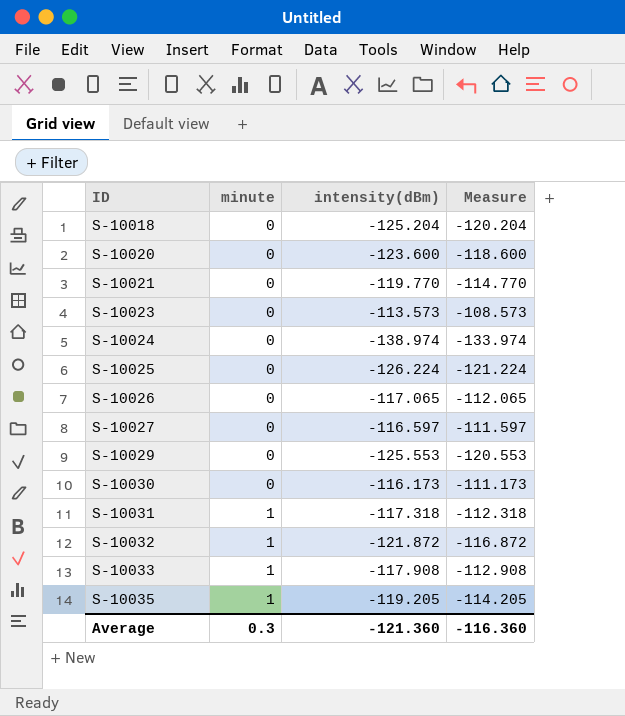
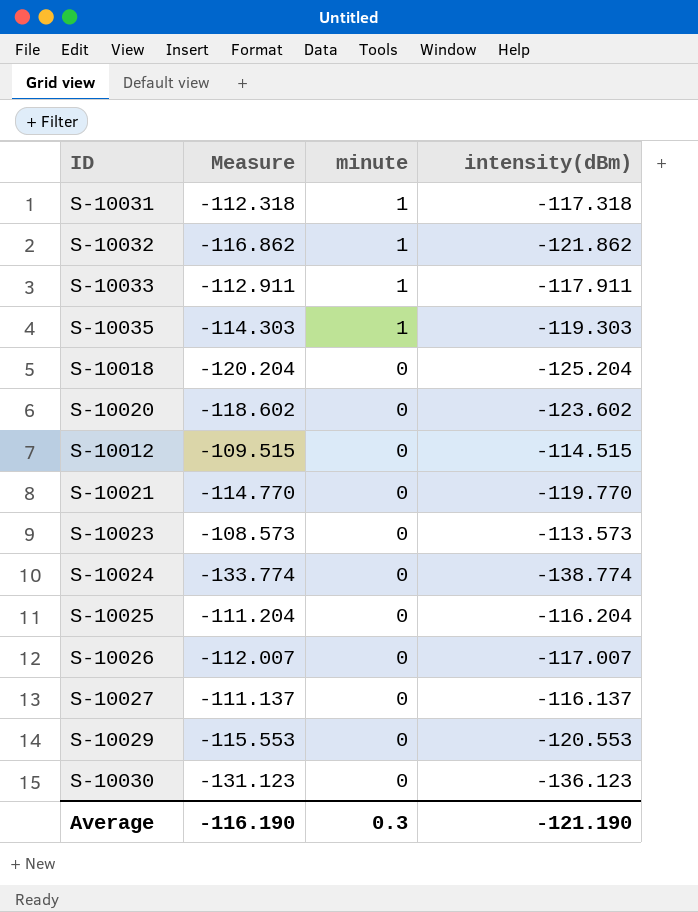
row order: ID ascending -> minute descending
column Measure | position: 4 -> 2
S-10032 | Measure: -116.872 -> -116.862
S-10032 | intensity(dBm): -121.872 -> -121.862
S-10033 | Measure: -112.908 -> -112.911
S-10033 | intensity(dBm): -117.908 -> -117.911
S-10035 | Measure: -114.205 -> -114.303
S-10035 | intensity(dBm): -119.205 -> -119.303
S-10020 | Measure: -118.600 -> -118.602
S-10020 | intensity(dBm): -123.600 -> -123.602
row S-10012: none -> -109.515 | 0 | -114.515
S-10024 | Measure: -133.974 -> -133.774
S-10024 | intensity(dBm): -138.974 -> -138.774
S-10025 | Measure: -121.224 -> -111.204
S-10025 | intensity(dBm): -126.224 -> -116.204
S-10026 | Measure: -112.065 -> -112.007
S-10026 | intensity(dBm): -117.065 -> -117.007
S-10027 | Measure: -111.597 -> -111.137
S-10027 | intensity(dBm): -116.597 -> -116.137
S-10029 | Measure: -120.553 -> -115.553
S-10029 | intensity(dBm): -125.553 -> -120.553
S-10030 | Measure: -111.173 -> -131.123
S-10030 | intensity(dBm): -116.173 -> -136.123
Average | Measure: -116.360 -> -116.190
Average | intensity(dBm): -121.360 -> -121.190

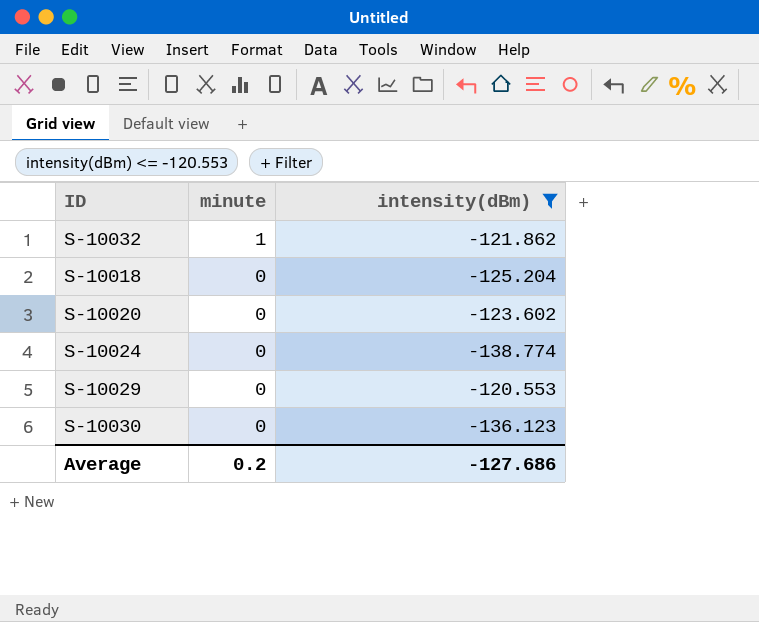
filter: none -> intensity(dBm) <= -120.553
column Measure | formula: [intensity(dBm)] + 5 -> none
Average | minute: 0.3 -> 0.2
Average | intensity(dBm): -121.190 -> -127.686

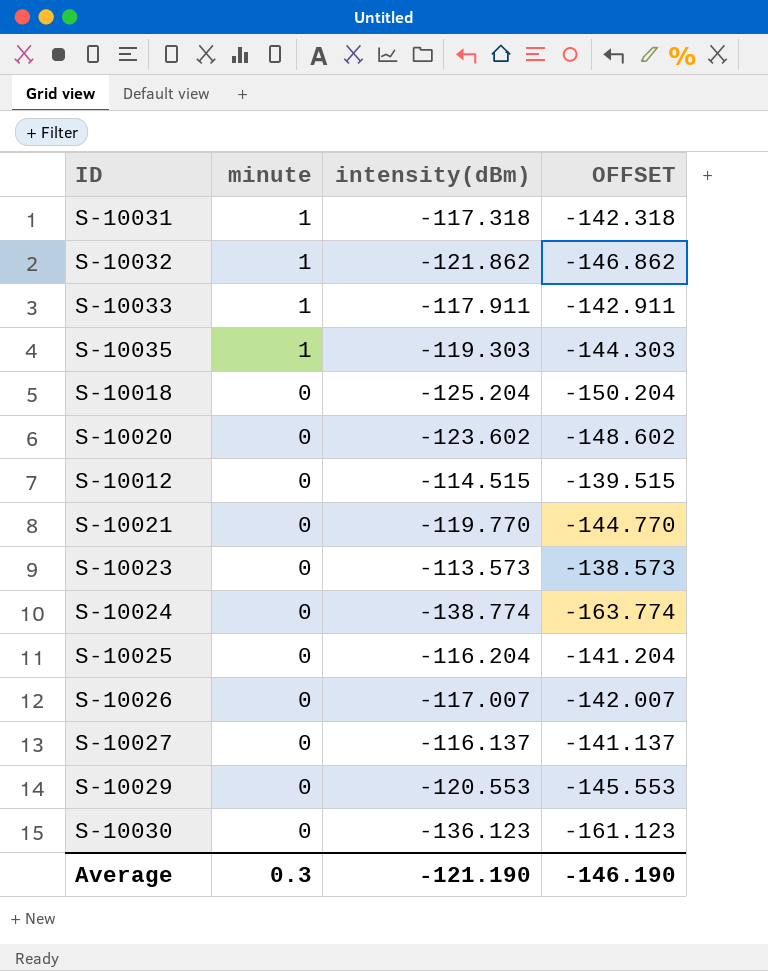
filter: intensity(dBm) <= -120.553 -> none
column OFFSET | formula: none -> [intensity(dBm)] - 25
Average | minute: 0.2 -> 0.3
Average | intensity(dBm): -127.686 -> -121.190

